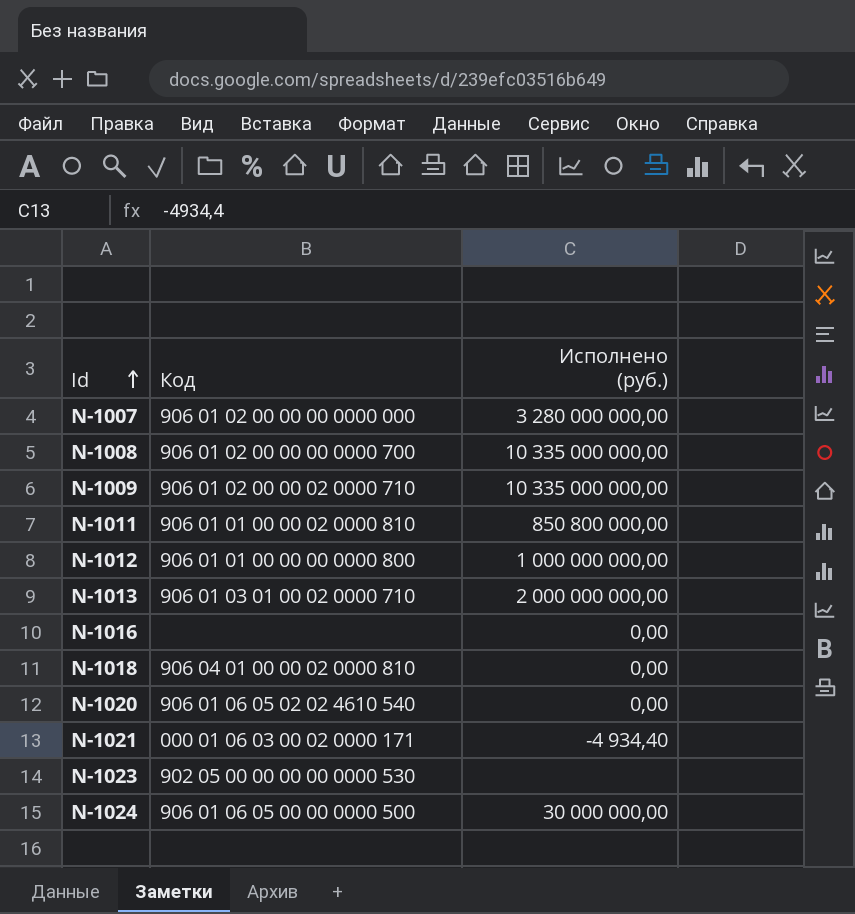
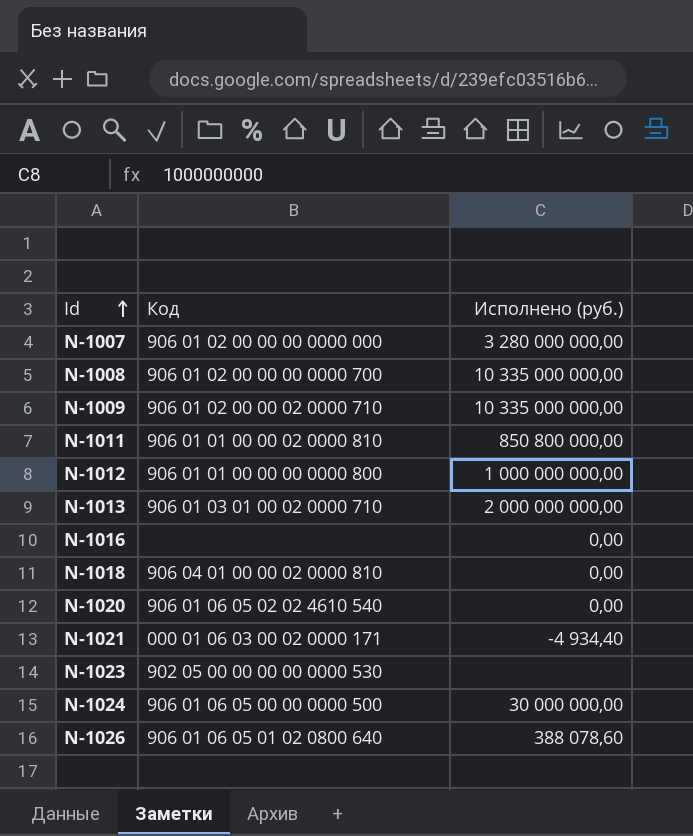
row N-1026: none -> 906 01 06 05 01 02 0800 640 | 388 078,60

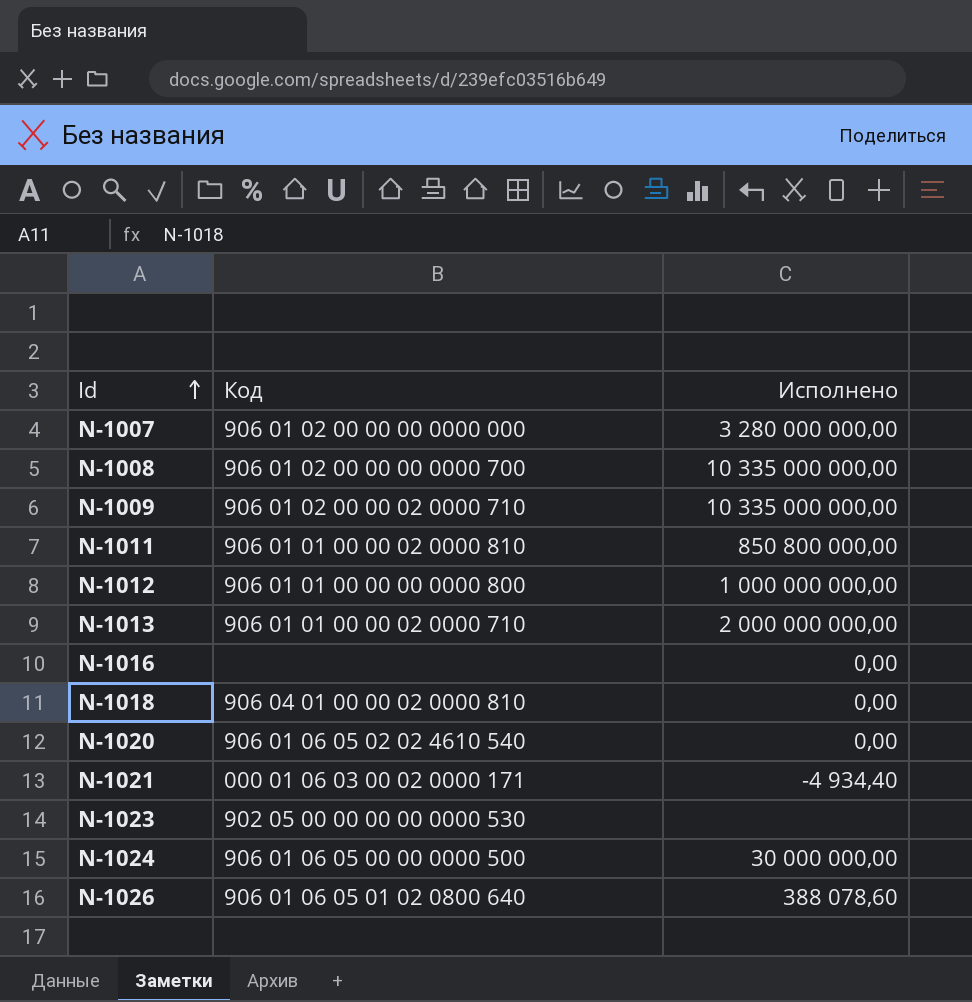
column name: Исполнено (руб.) -> Исполнено
N-1013 | Код: 906 01 03 01 00 02 0000 710 -> 906 01 01 00 00 02 0000 710

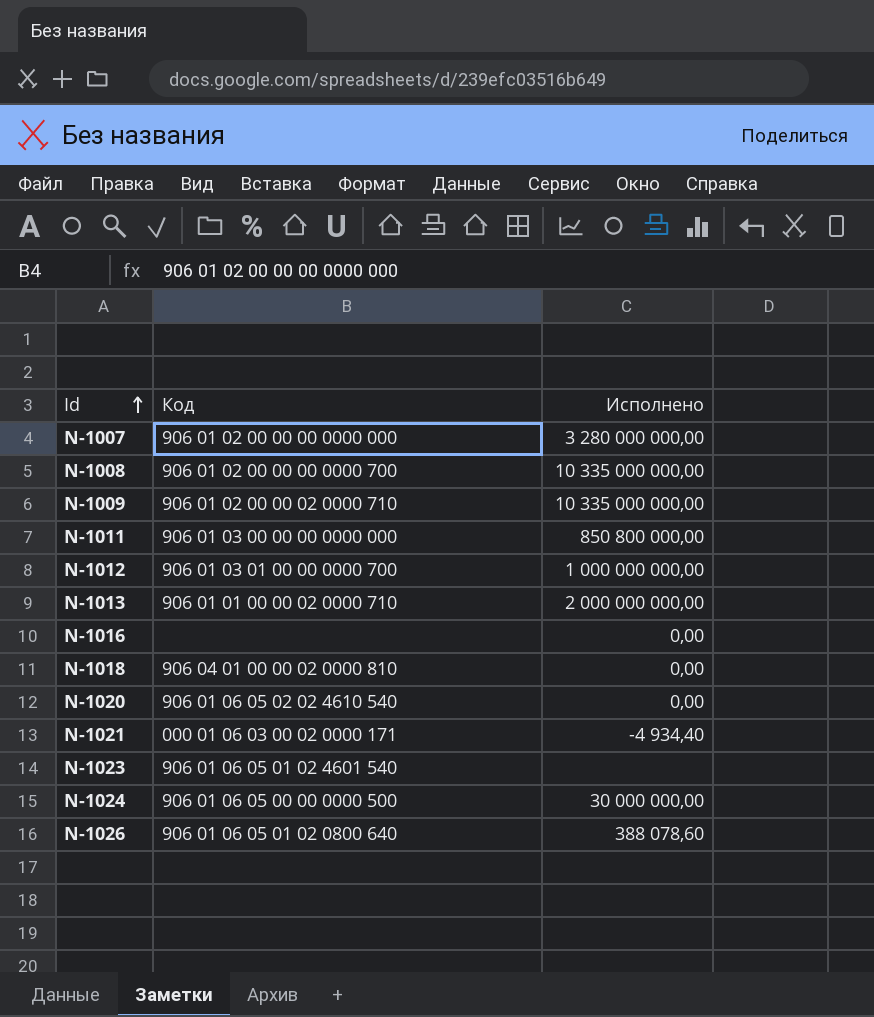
N-1011 | Код: 906 01 01 00 00 02 0000 810 -> 906 01 03 00 00 00 0000 000
N-1012 | Код: 906 01 01 00 00 00 0000 800 -> 906 01 03 01 00 00 0000 700
N-1023 | Код: 902 05 00 00 00 00 0000 530 -> 906 01 06 05 01 02 4601 540

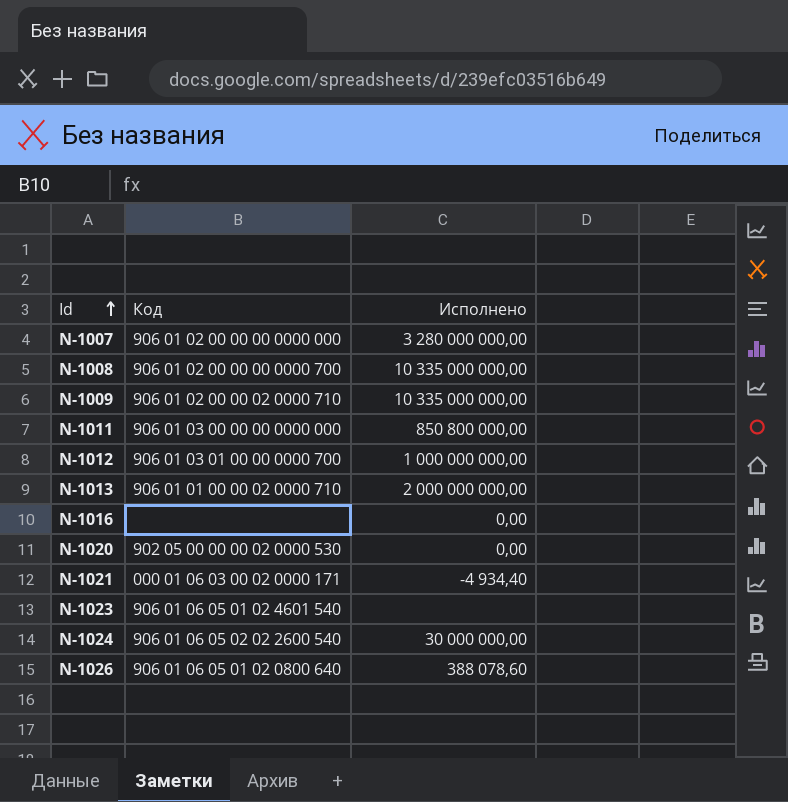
row N-1018: 906 04 01 00 00 02 0000 810 | 0,00 -> none
N-1020 | Код: 906 01 06 05 02 02 4610 540 -> 902 05 00 00 00 02 0000 530
N-1024 | Код: 906 01 06 05 00 00 0000 500 -> 906 01 06 05 02 02 2600 540

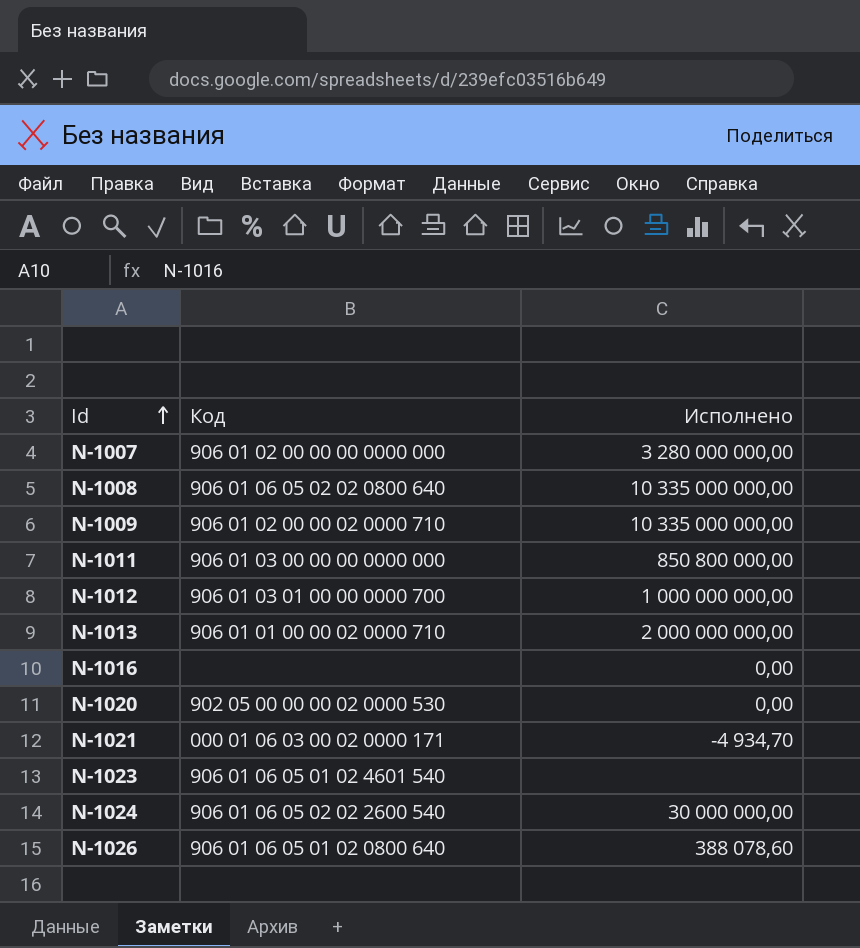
N-1008 | Код: 906 01 02 00 00 00 0000 700 -> 906 01 06 05 02 02 0800 640
N-1021 | Исполнено: -4 934,40 -> -4 934,70

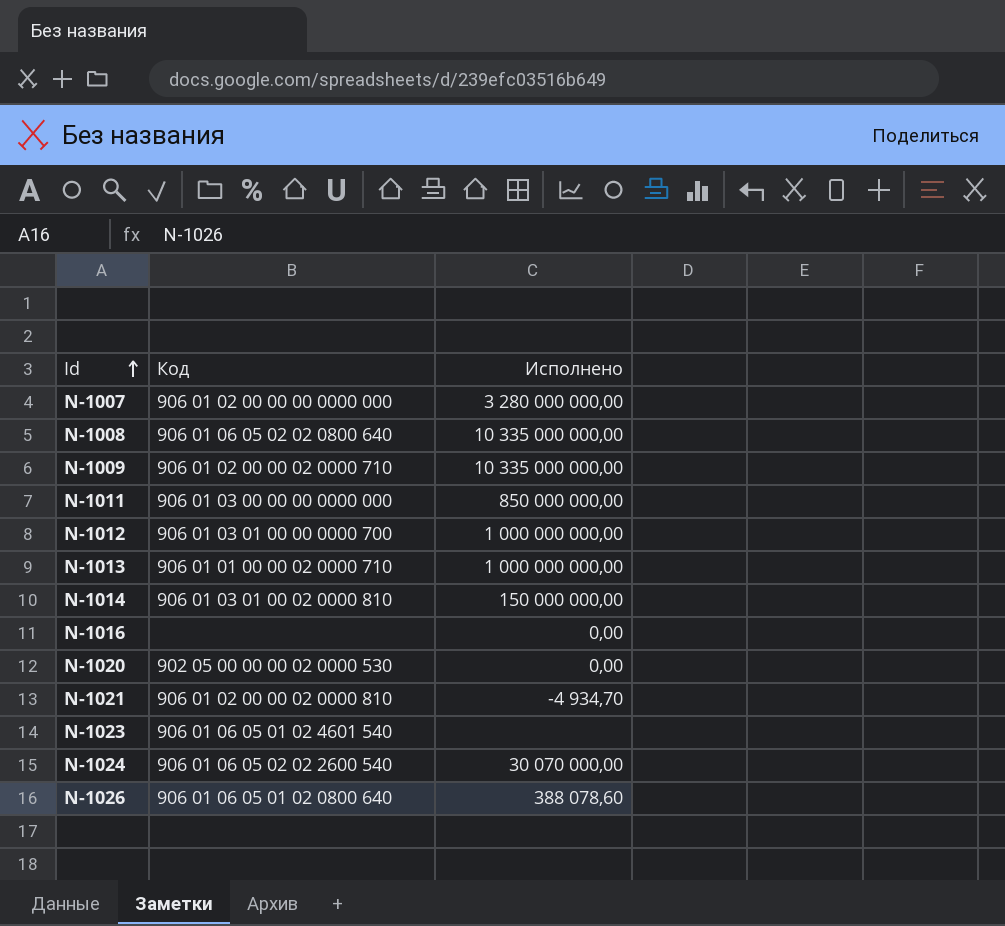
N-1011 | Исполнено: 850 800 000,00 -> 850 000 000,00
N-1013 | Исполнено: 2 000 000 000,00 -> 1 000 000 000,00
row N-1014: none -> 906 01 03 01 00 02 0000 810 | 150 000 000,00
N-1021 | Код: 000 01 06 03 00 02 0000 171 -> 906 01 02 00 00 02 0000 810
N-1024 | Исполнено: 30 000 000,00 -> 30 070 000,00

